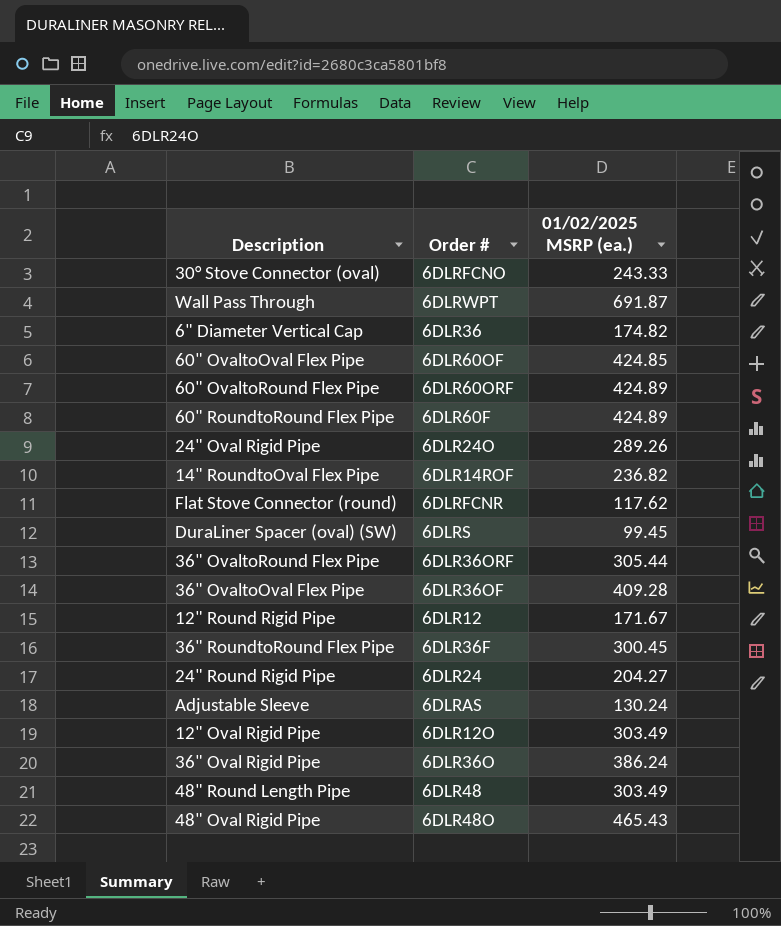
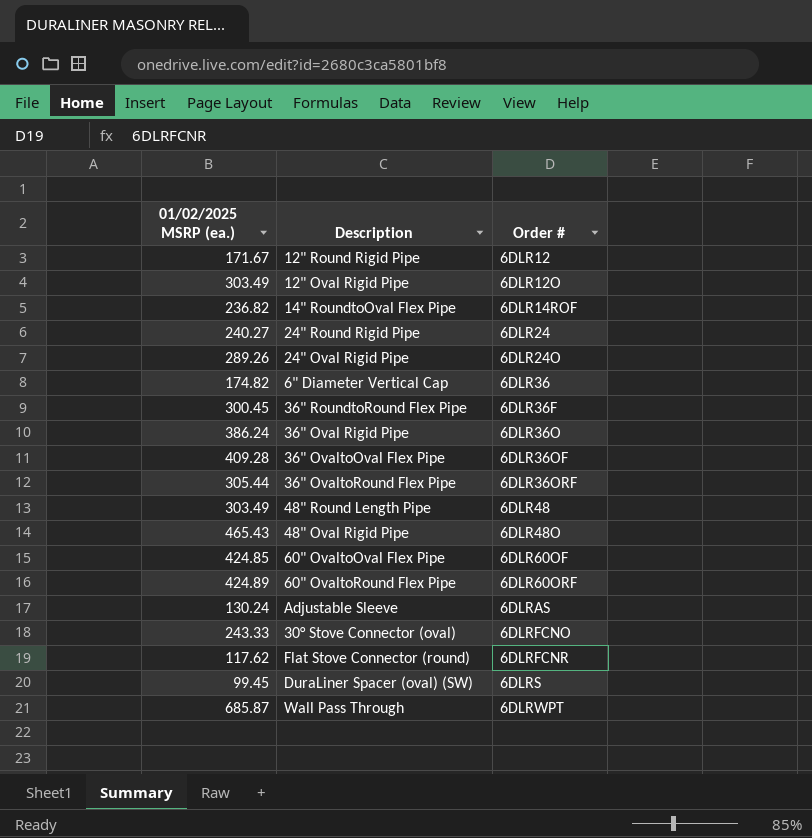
row order: none -> Order # ascending
column 01/02/2025 MSRP (ea.) | position: 3 -> 1
row 60" RoundtoRound Flex Pipe: 6DLR60F | 424.89 -> none
24" Round Rigid Pipe | 01/02/2025 MSRP (ea.): 204.27 -> 240.27
Wall Pass Through | 01/02/2025 MSRP (ea.): 691.87 -> 685.87

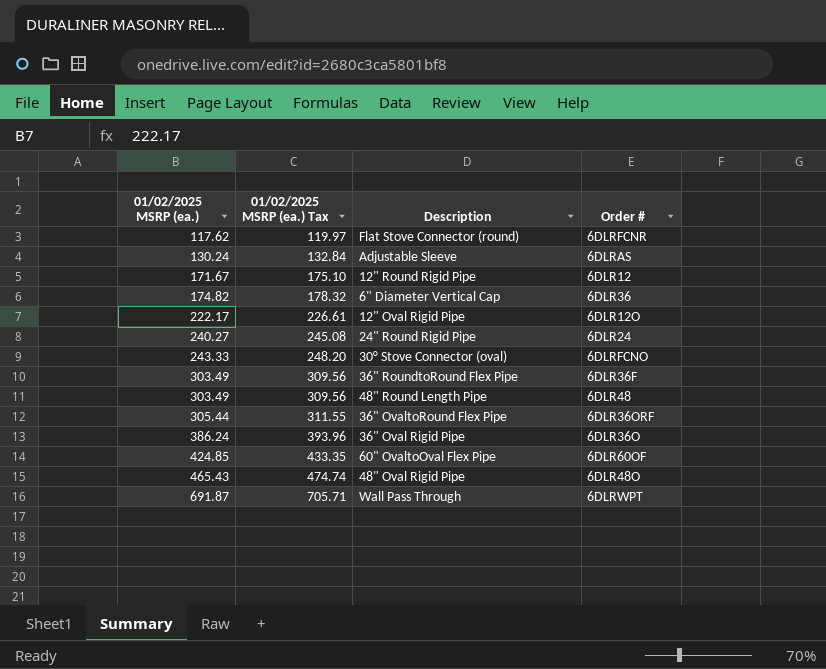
row order: Order # ascending -> 01/02/2025 MSRP (ea.) ascending
column 01/02/2025 MSRP (ea.) Tax | formula: none -> [01/02/2025 MSRP (ea.)] * 1.02
row 14" RoundtoOval Flex Pipe: 236.82 | 6DLR14ROF -> none
row 24" Oval Rigid Pipe: 289.26 | 6DLR24O -> none
row 36" OvaltoOval Flex Pipe: 409.28 | 6DLR36OF -> none
row 60" OvaltoRound Flex Pipe: 424.89 | 6DLR60ORF -> none
row DuraLiner Spacer (oval) (SW): 99.45 | 6DLRS -> none
12" Oval Rigid Pipe | 01/02/2025 MSRP (ea.): 303.49 -> 222.17
36" RoundtoRound Flex Pipe | 01/02/2025 MSRP (ea.): 300.45 -> 303.49
Wall Pass Through | 01/02/2025 MSRP (ea.): 685.87 -> 691.87

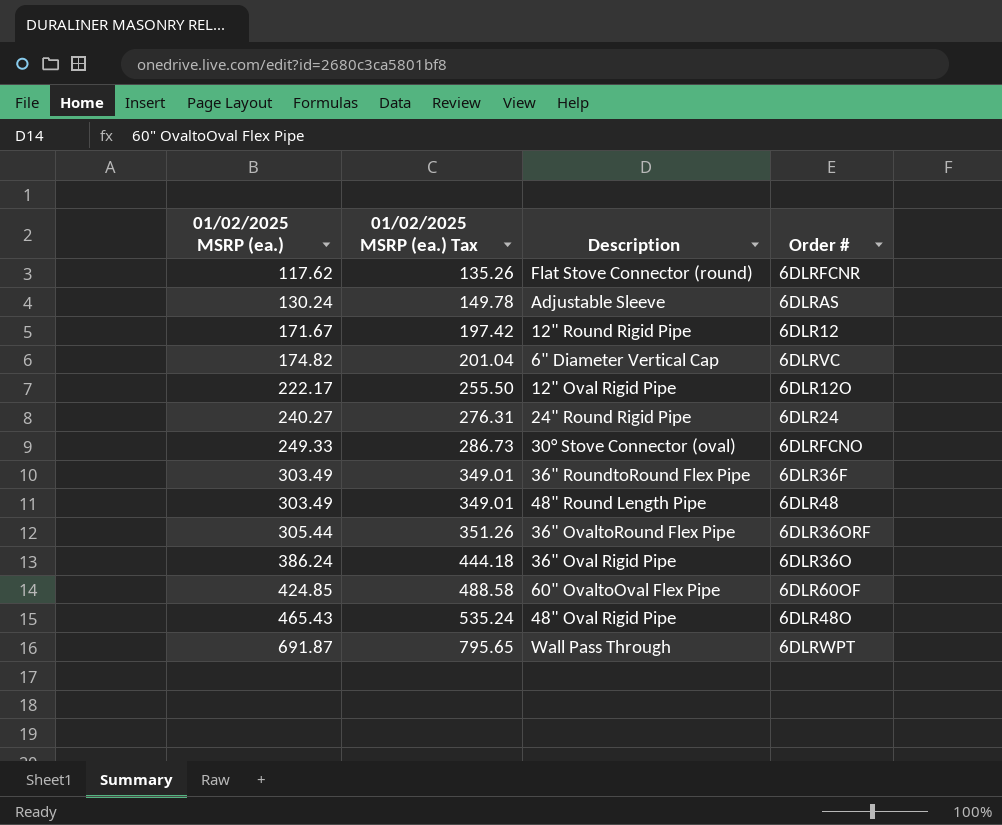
column 01/02/2025 MSRP (ea.) Tax | formula: [01/02/2025 MSRP (ea.)] * 1.02 -> [01/02/2025 MSRP (ea.)] * 1.15
6" Diameter Vertical Cap | Order #: 6DLR36 -> 6DLRVC
30° Stove Connector (oval) | 01/02/2025 MSRP (ea.): 243.33 -> 249.33

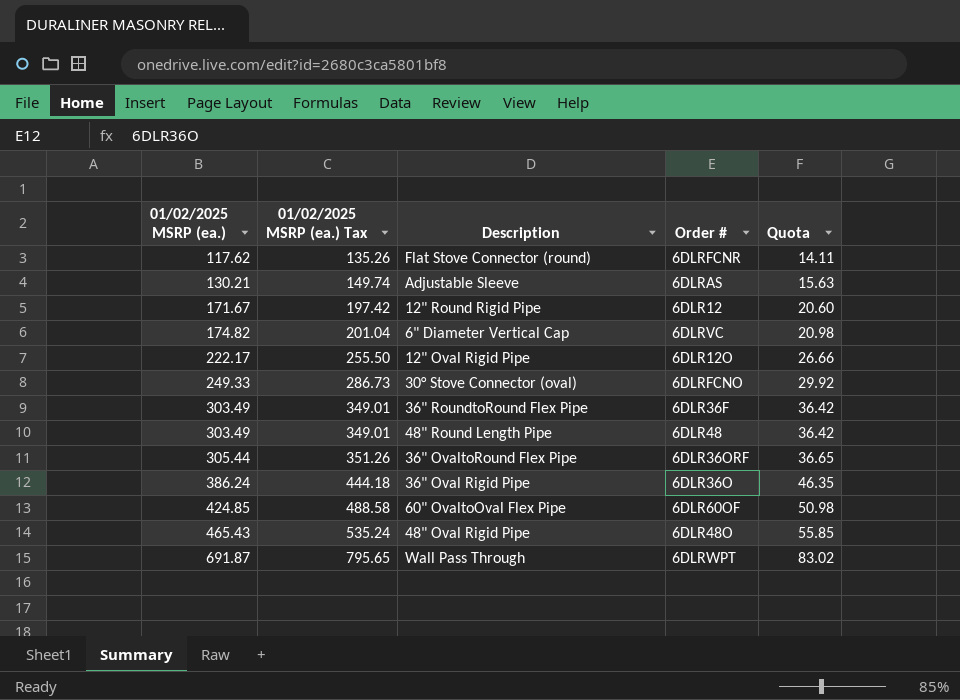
column Quota | formula: none -> [01/02/2025 MSRP (ea.)] * 0.12
row 24" Round Rigid Pipe: 240.27 | 276.31 | 6DLR24 -> none
Adjustable Sleeve | 01/02/2025 MSRP (ea.): 130.24 -> 130.21
Adjustable Sleeve | 01/02/2025 MSRP (ea.) Tax: 149.78 -> 149.74

